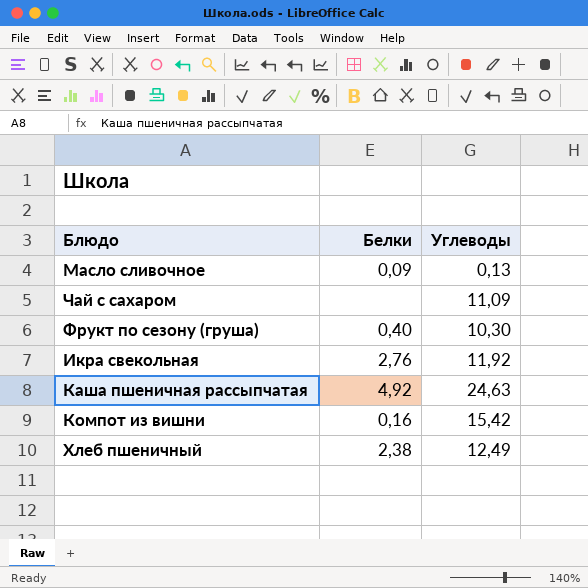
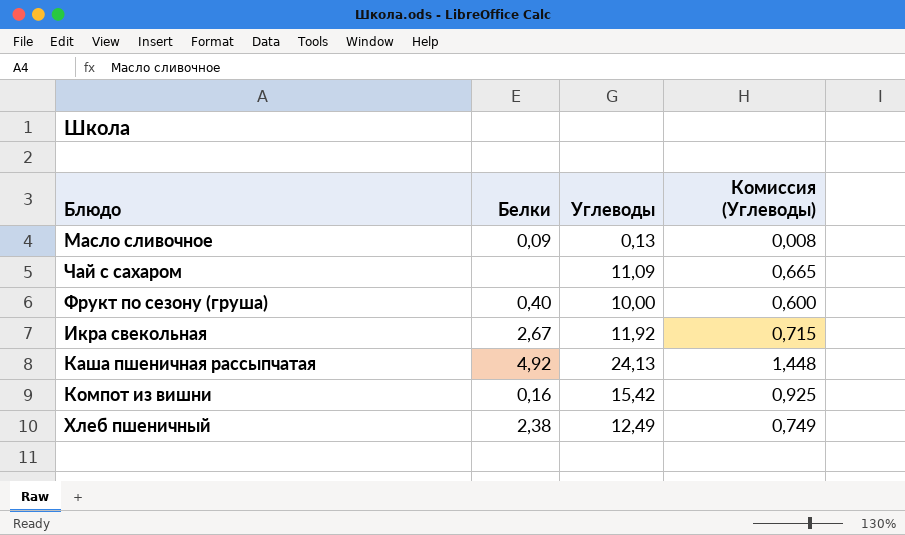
column Комиссия (Углеводы) | formula: none -> [Углеводы] * 0,06
Фрукт по сезону (груша) | Углеводы: 10,30 -> 10,00
Икра свекольная | Белки: 2,76 -> 2,67
Каша пшеничная рассыпчатая | Углеводы: 24,63 -> 24,13

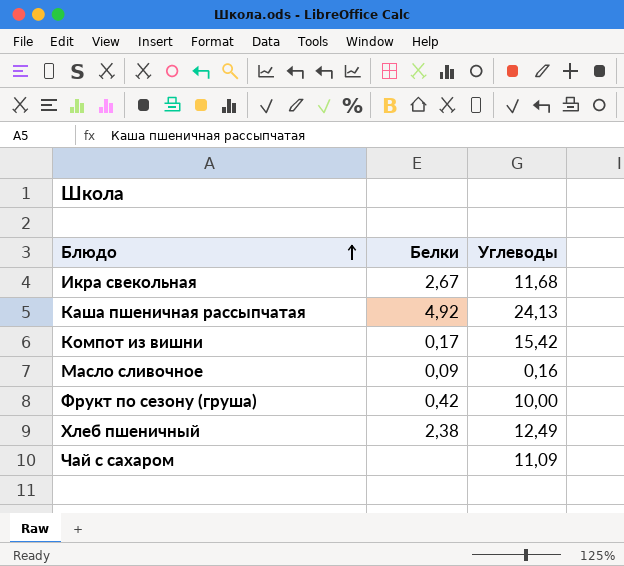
row order: none -> Блюдо ascending
column Комиссия (Углеводы) | formula: [Углеводы] * 0,06 -> none
Икра свекольная | Углеводы: 11,92 -> 11,68
Компот из вишни | Белки: 0,16 -> 0,17
Масло сливочное | Углеводы: 0,13 -> 0,16
Фрукт по сезону (груша) | Белки: 0,40 -> 0,42

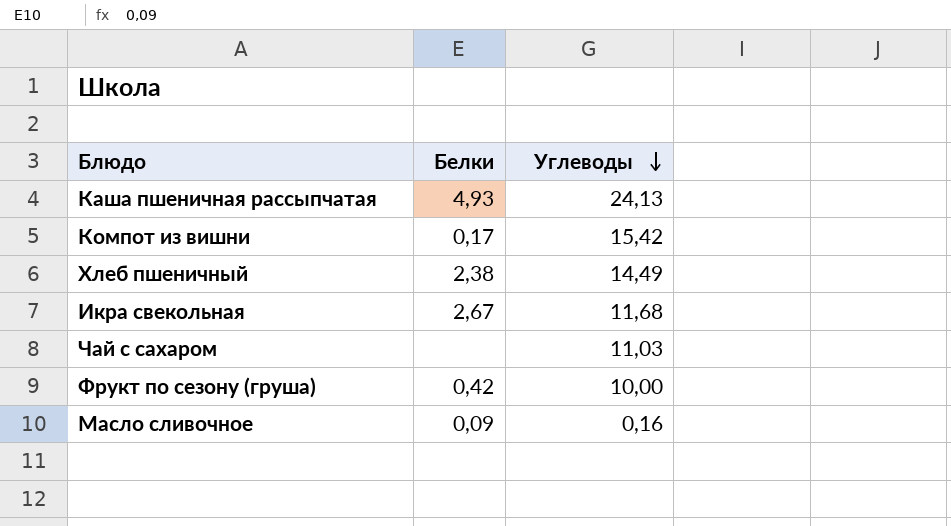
row order: Блюдо ascending -> Углеводы descending
Каша пшеничная рассыпчатая | Белки: 4,92 -> 4,93
Хлеб пшеничный | Углеводы: 12,49 -> 14,49
Чай с сахаром | Углеводы: 11,09 -> 11,03

